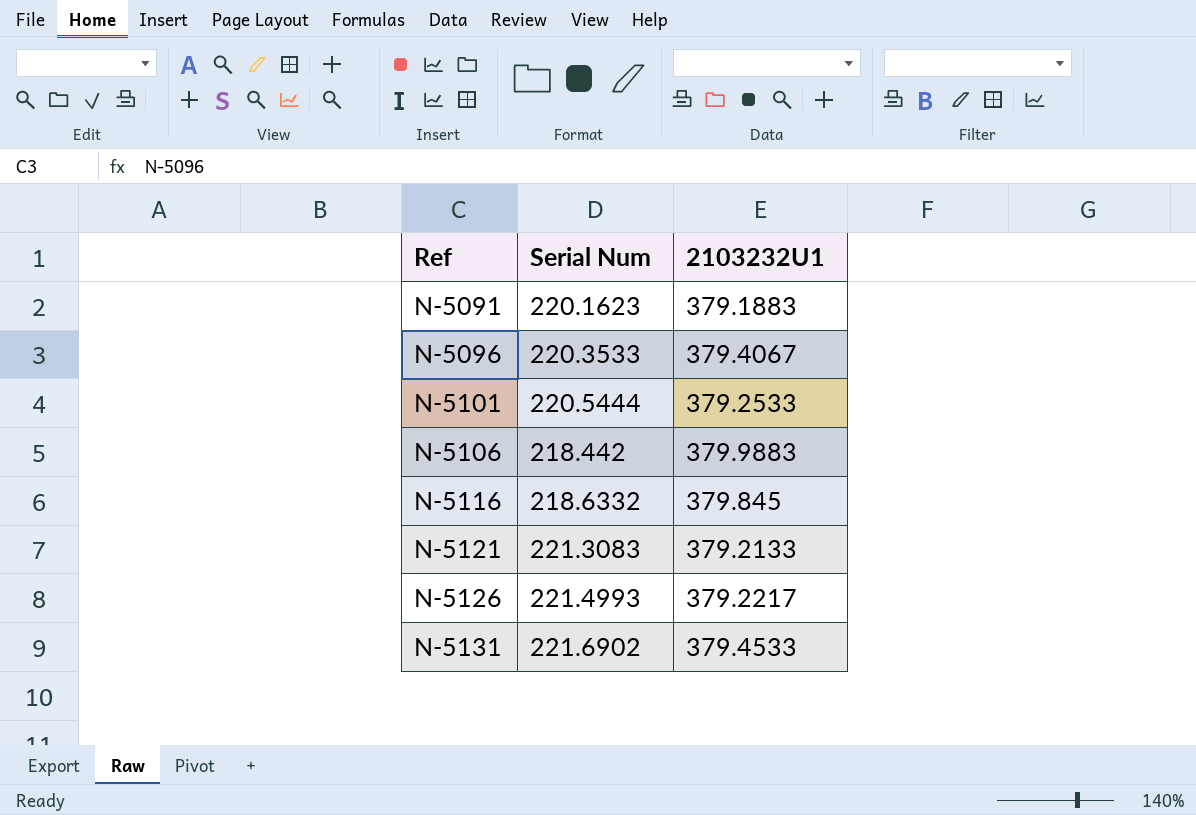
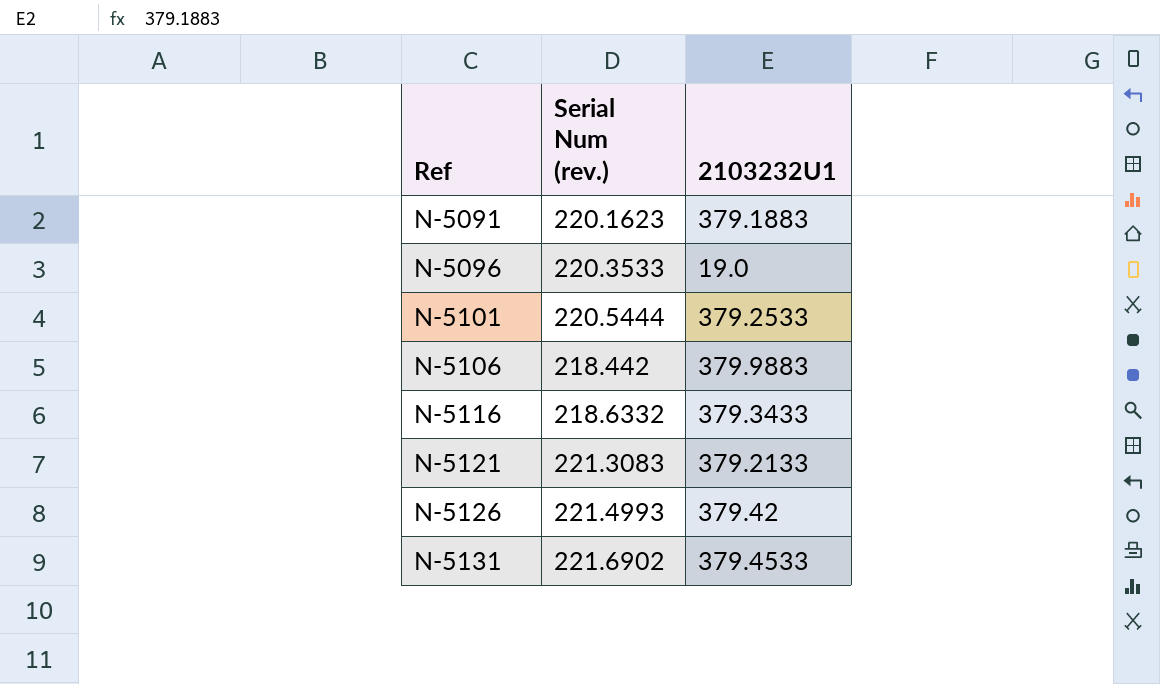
column name: Serial Num -> Serial Num (rev.)
N-5096 | 2103232U1: 379.4067 -> 19.0
N-5116 | 2103232U1: 379.845 -> 379.3433
N-5126 | 2103232U1: 379.2217 -> 379.42

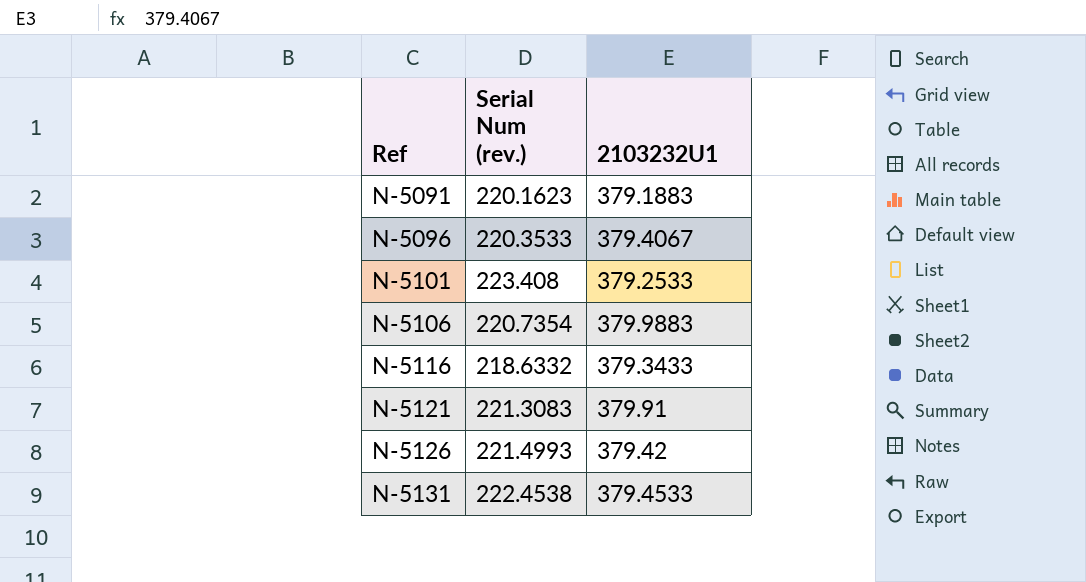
N-5096 | 2103232U1: 19.0 -> 379.4067
N-5101 | Serial Num (rev.): 220.5444 -> 223.408
N-5106 | Serial Num (rev.): 218.442 -> 220.7354
N-5121 | 2103232U1: 379.2133 -> 379.91
N-5131 | Serial Num (rev.): 221.6902 -> 222.4538

